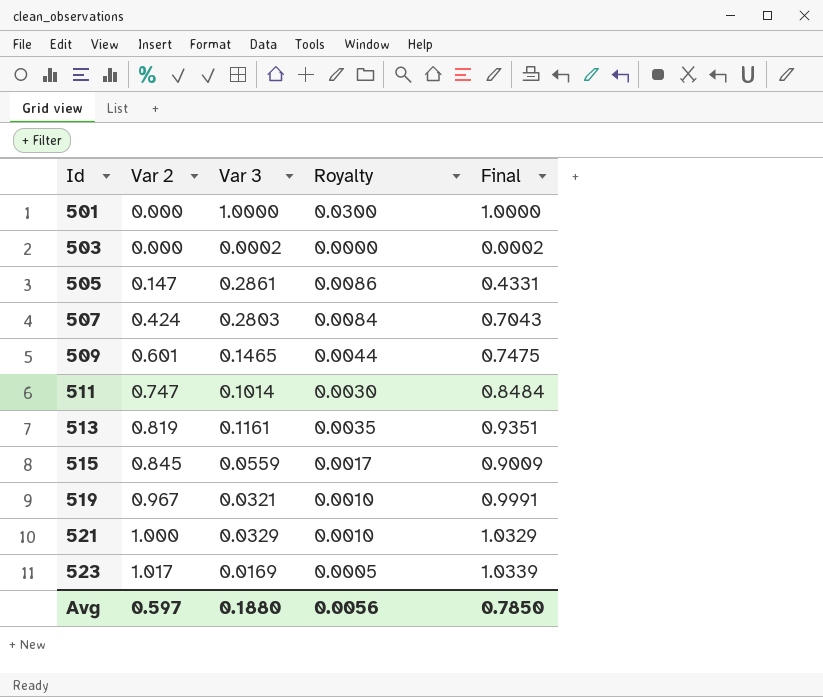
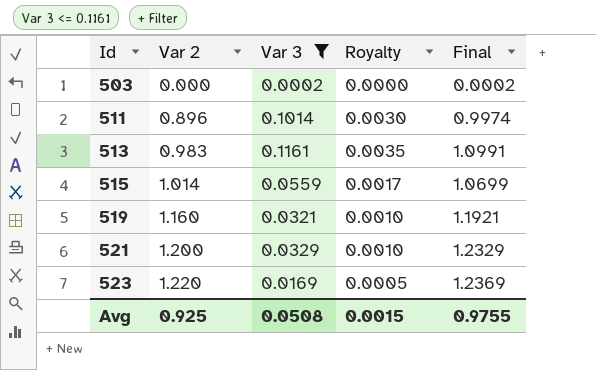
filter: none -> Var 3 <= 0.1161
511 | Var 2: 0.747 -> 0.896
511 | Final: 0.8484 -> 0.9974
513 | Var 2: 0.819 -> 0.983
513 | Final: 0.9351 -> 1.0991
515 | Var 2: 0.845 -> 1.014
515 | Final: 0.9009 -> 1.0699
519 | Var 2: 0.967 -> 1.160
519 | Final: 0.9991 -> 1.1921
521 | Var 2: 1.000 -> 1.200
521 | Final: 1.0329 -> 1.2329
523 | Var 2: 1.017 -> 1.220
523 | Final: 1.0339 -> 1.2369
Avg | Var 2: 0.597 -> 0.925
Avg | Var 3: 0.1880 -> 0.0508
Avg | Royalty: 0.0056 -> 0.0015
Avg | Final: 0.7850 -> 0.9755

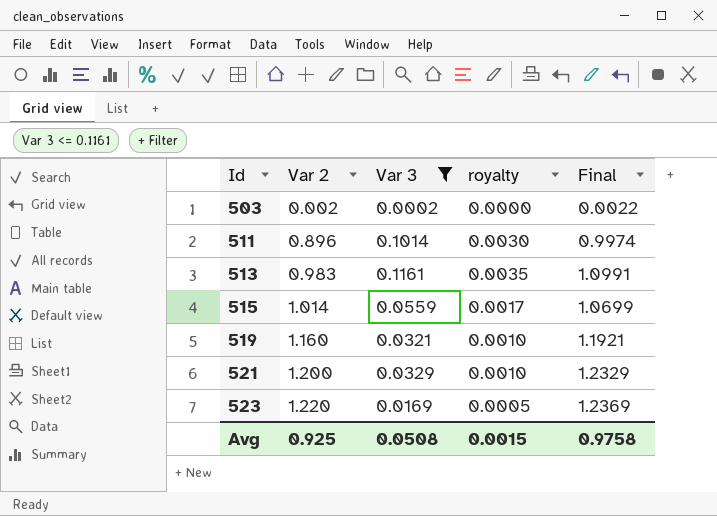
column name: Royalty -> royalty
503 | Var 2: 0.000 -> 0.002
503 | Final: 0.0002 -> 0.0022
Avg | Final: 0.9755 -> 0.9758

